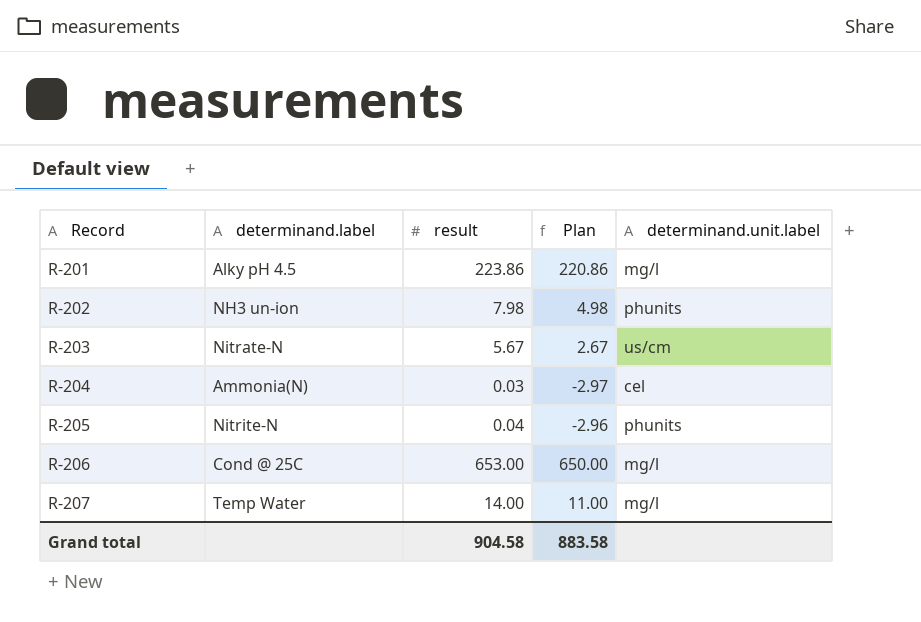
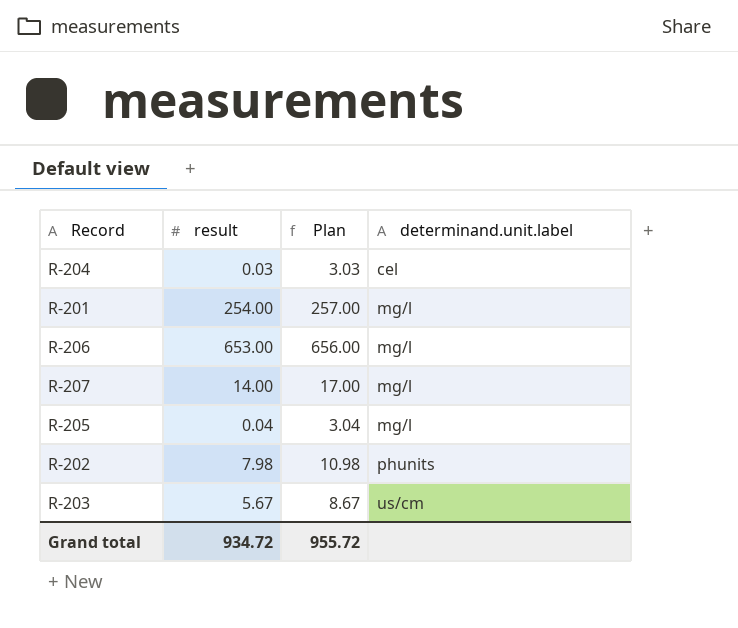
row order: Record ascending -> determinand.unit.label ascending
column determinand.label | position: 2 -> none
column Plan | formula: [result] - 3 -> [result] + 3
R-201 | result: 223.86 -> 254.00
R-205 | determinand.unit.label: phunits -> mg/l
Grand total | result: 904.58 -> 934.72
Grand total | Plan: 883.58 -> 955.72

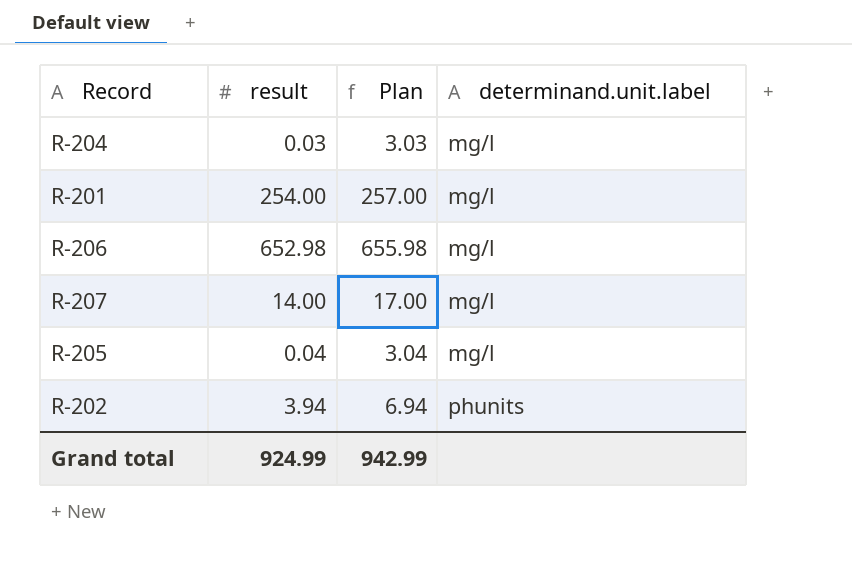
row R-203: 5.67 | 8.67 | us/cm -> none
R-204 | determinand.unit.label: cel -> mg/l
R-206 | result: 653.00 -> 652.98
R-206 | Plan: 656.00 -> 655.98
R-202 | result: 7.98 -> 3.94
R-202 | Plan: 10.98 -> 6.94
Grand total | result: 934.72 -> 924.99
Grand total | Plan: 955.72 -> 942.99

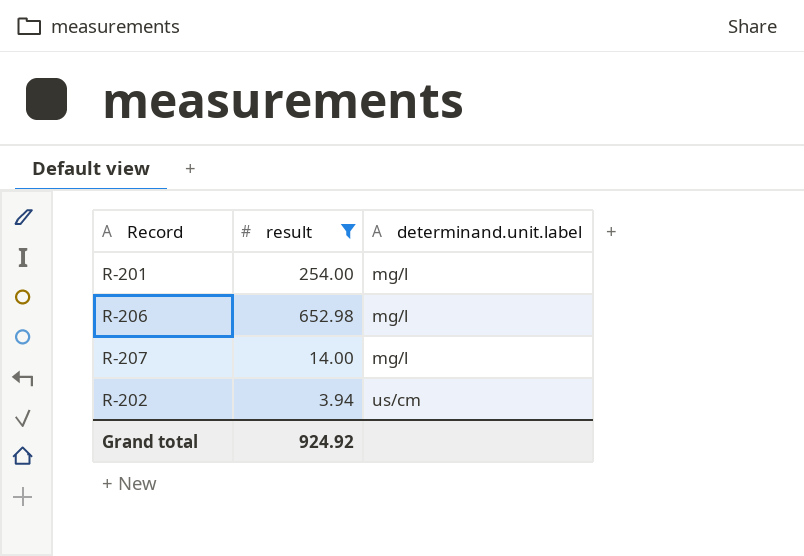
filter: none -> result >= 3.94
column Plan | formula: [result] + 3 -> none
R-202 | determinand.unit.label: phunits -> us/cm
Grand total | result: 924.99 -> 924.92

